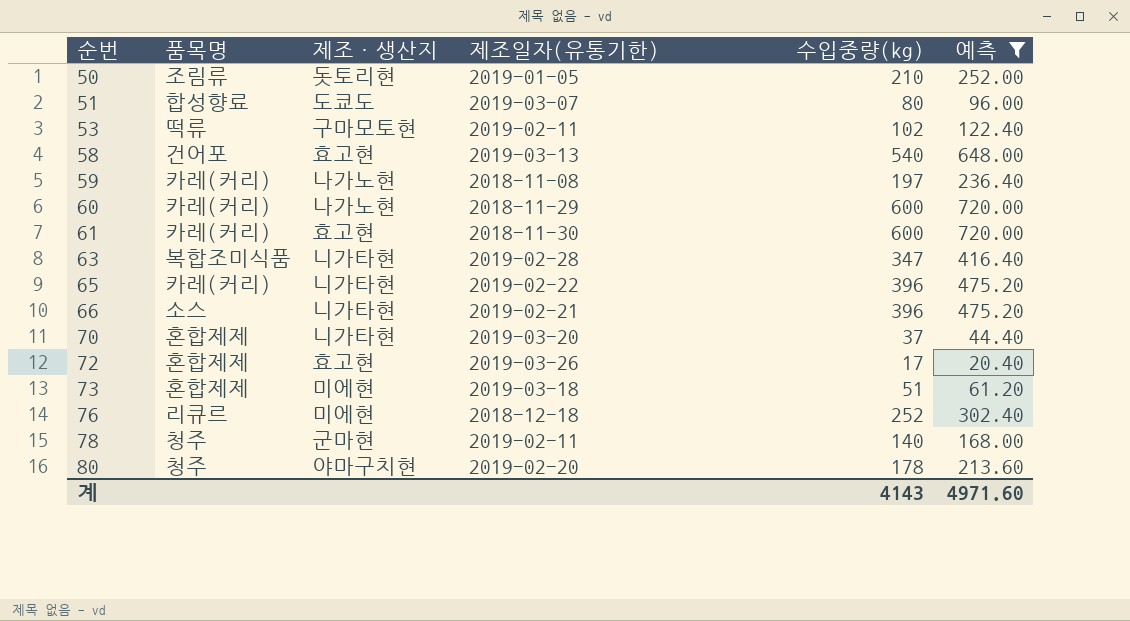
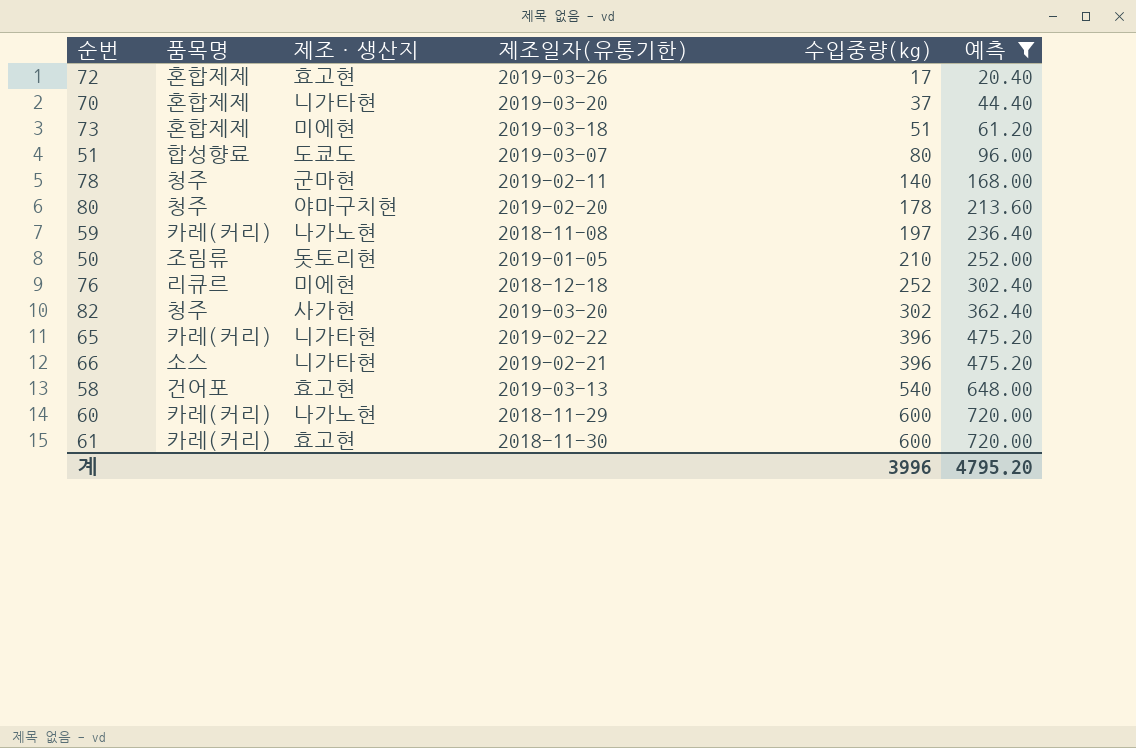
row order: 순번 ascending -> 수입중량(kg) ascending
row 53: 떡류 | 구마모토현 | 2019-02-11 | 102 | 122.40 -> none
row 63: 복합조미식품 | 니가타현 | 2019-02-28 | 347 | 416.40 -> none
row 82: none -> 청주 | 사가현 | 2019-03-20 | 302 | 362.40
계 | 수입중량(kg): 4143 -> 3996
계 | 예측: 4971.60 -> 4795.20

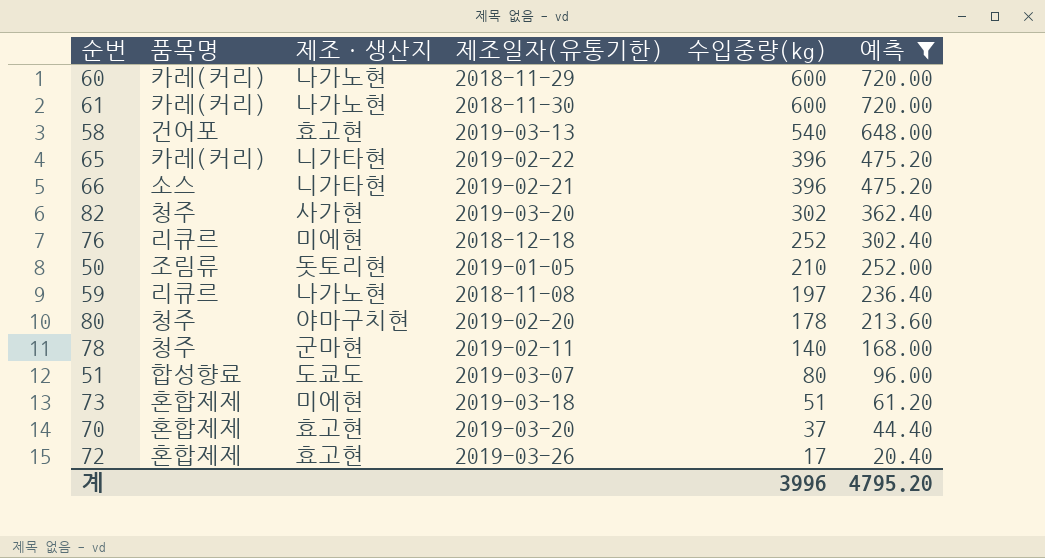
row order: 수입중량(kg) ascending -> 수입중량(kg) descending
61 | 제조·생산지: 효고현 -> 나가노현
59 | 품목명: 카레(커리) -> 리큐르
70 | 제조·생산지: 니가타현 -> 효고현

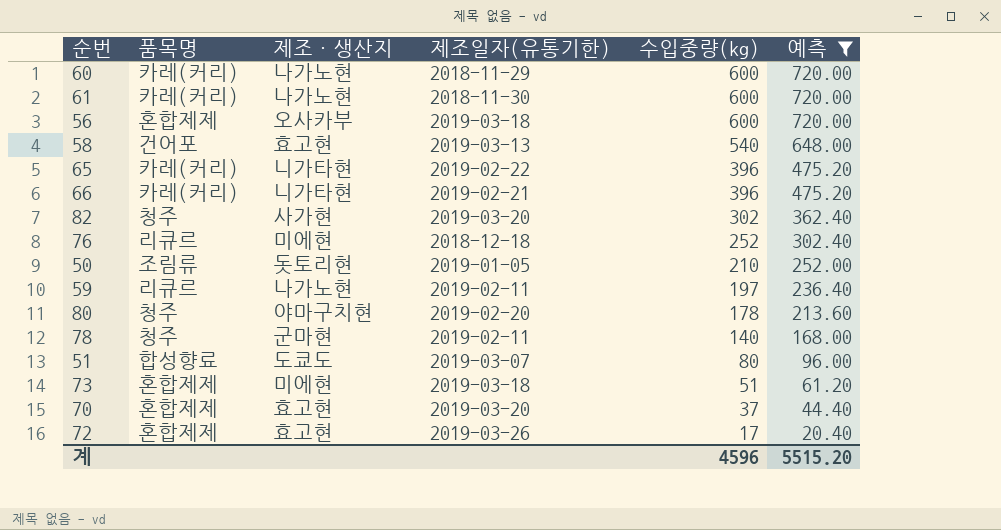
row 56: none -> 혼합제제 | 오사카부 | 2019-03-18 | 600 | 720.00
66 | 품목명: 소스 -> 카레(커리)
59 | 제조일자(유통기한): 2018-11-08 -> 2019-02-11
계 | 수입중량(kg): 3996 -> 4596
계 | 예측: 4795.20 -> 5515.20

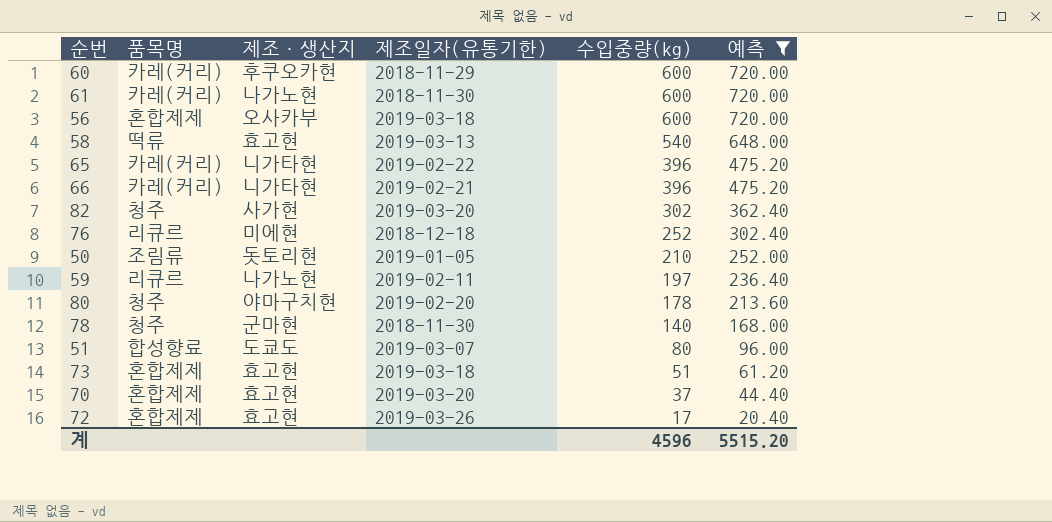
60 | 제조·생산지: 나가노현 -> 후쿠오카현
58 | 품목명: 건어포 -> 떡류
78 | 제조일자(유통기한): 2019-02-11 -> 2018-11-30
73 | 제조·생산지: 미에현 -> 효고현

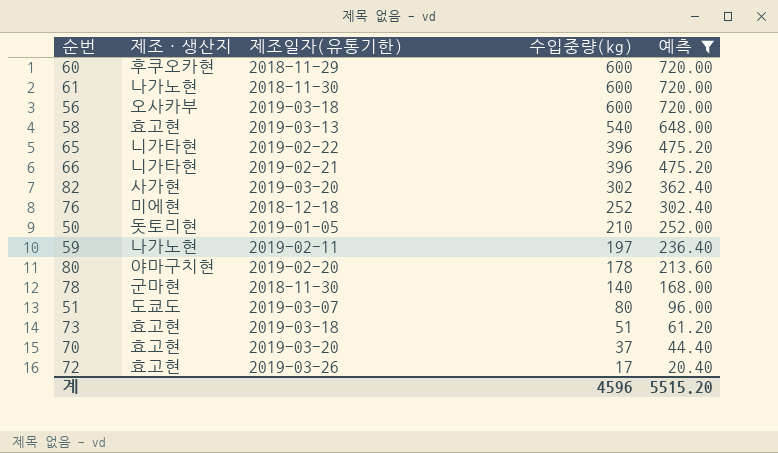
column 품목명 | position: 2 -> none

